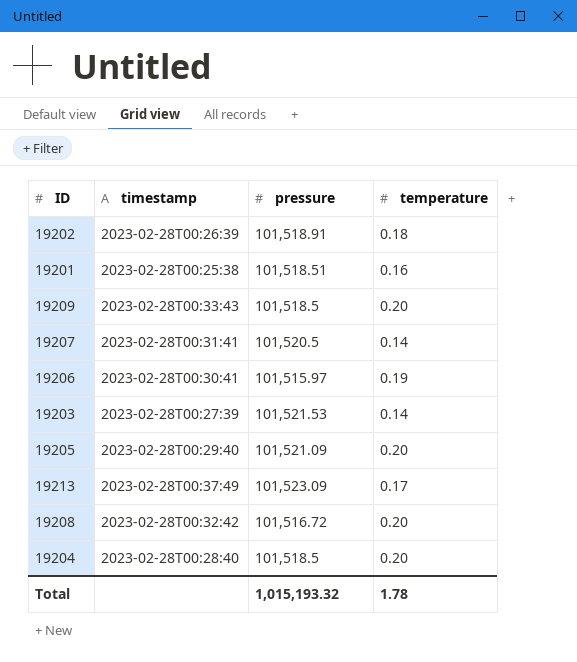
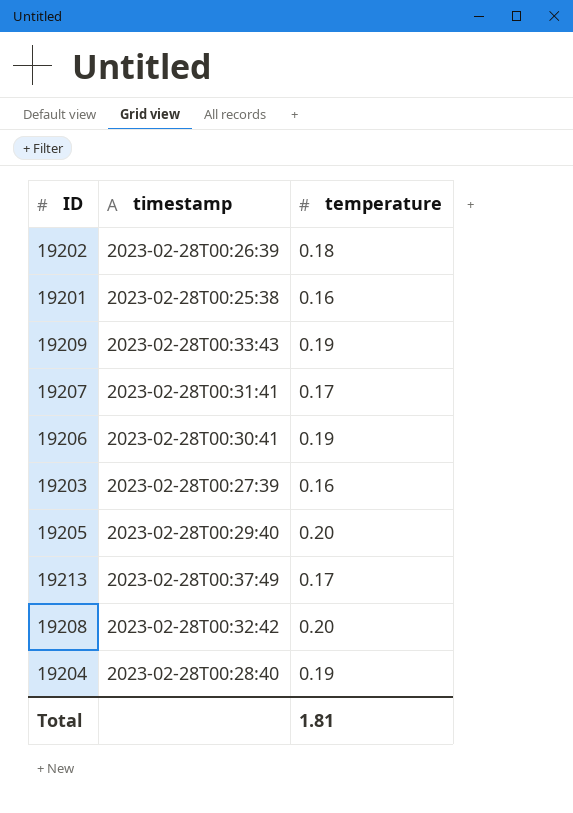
column pressure | position: 3 -> none
19209 | temperature: 0.20 -> 0.19
19207 | temperature: 0.14 -> 0.17
19203 | temperature: 0.14 -> 0.16
19204 | temperature: 0.20 -> 0.19
Total | temperature: 1.78 -> 1.81

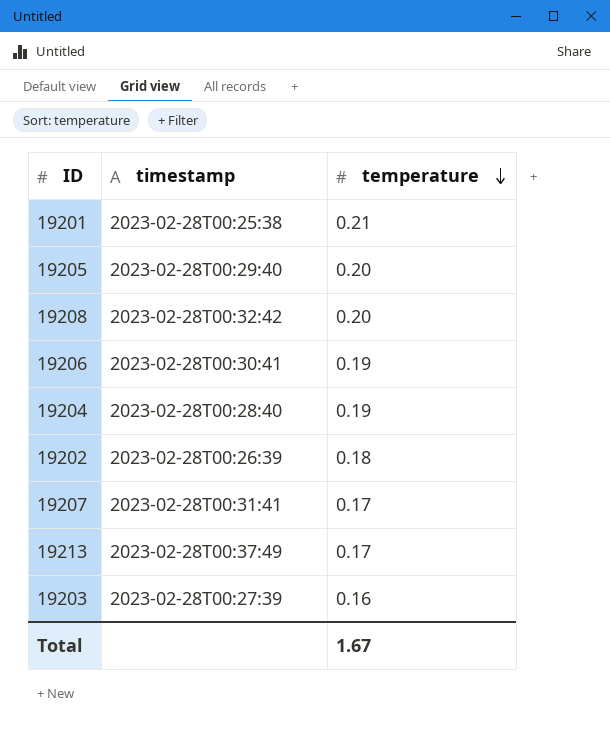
row order: none -> temperature descending
row 19209: 2023-02-28T00:33:43 | 0.19 -> none
19201 | temperature: 0.16 -> 0.21
Total | temperature: 1.81 -> 1.67

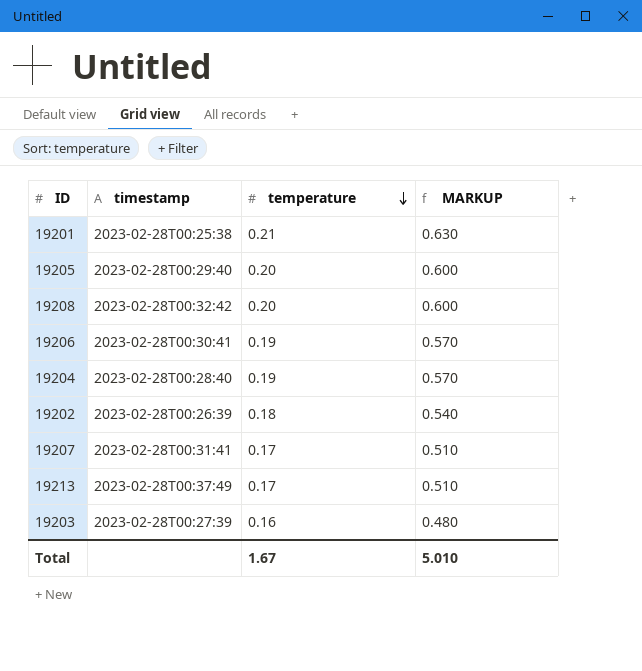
column MARKUP | formula: none -> [temperature] * 3

